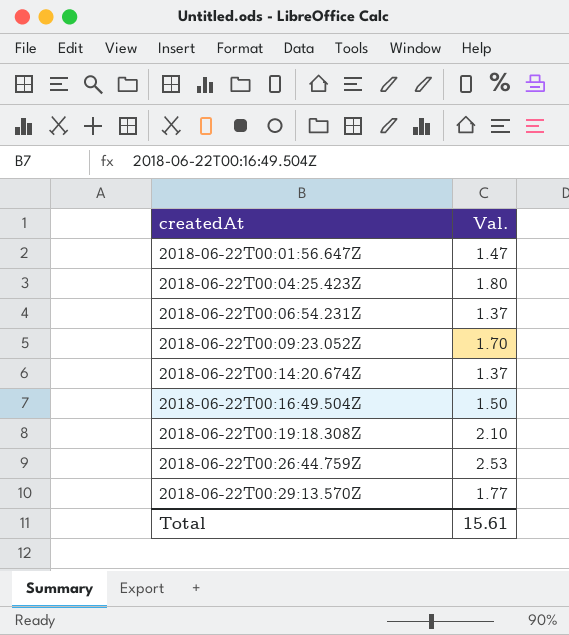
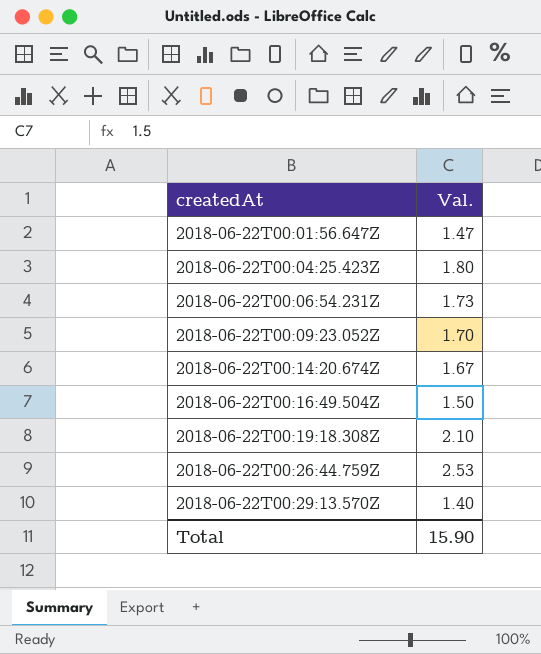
2018-06-22T00:06:54.231Z | Val.: 1.37 -> 1.73
2018-06-22T00:14:20.674Z | Val.: 1.37 -> 1.67
2018-06-22T00:29:13.570Z | Val.: 1.77 -> 1.40
Total | Val.: 15.61 -> 15.90

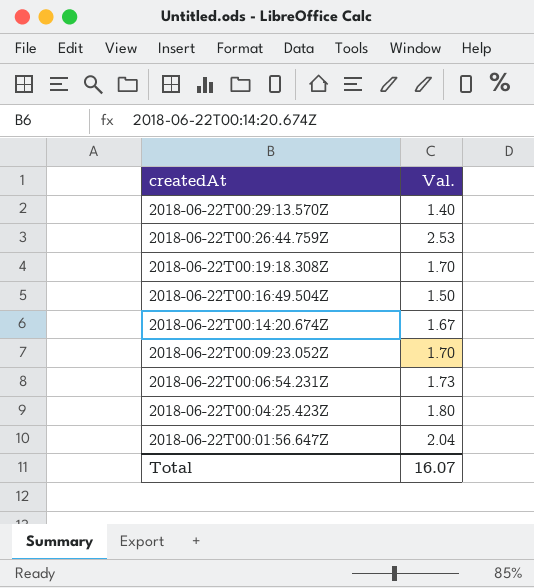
row order: createdAt ascending -> createdAt descending
2018-06-22T00:19:18.308Z | Val.: 2.10 -> 1.70
2018-06-22T00:01:56.647Z | Val.: 1.47 -> 2.04
Total | Val.: 15.90 -> 16.07

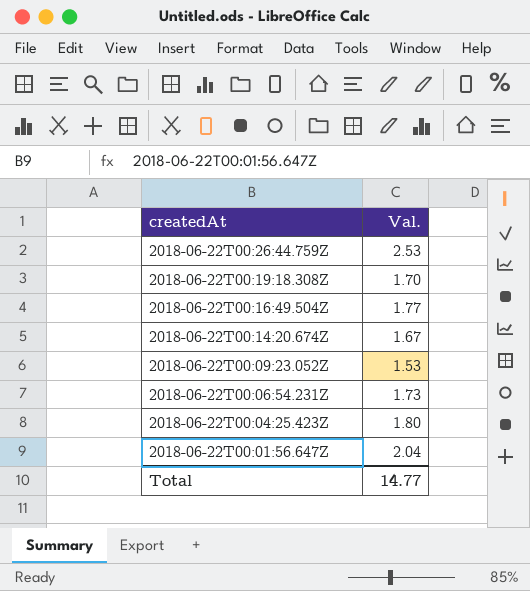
row 2018-06-22T00:29:13.570Z: 1.40 -> none
2018-06-22T00:16:49.504Z | Val.: 1.50 -> 1.77
2018-06-22T00:09:23.052Z | Val.: 1.70 -> 1.53
Total | Val.: 16.07 -> 14.77

